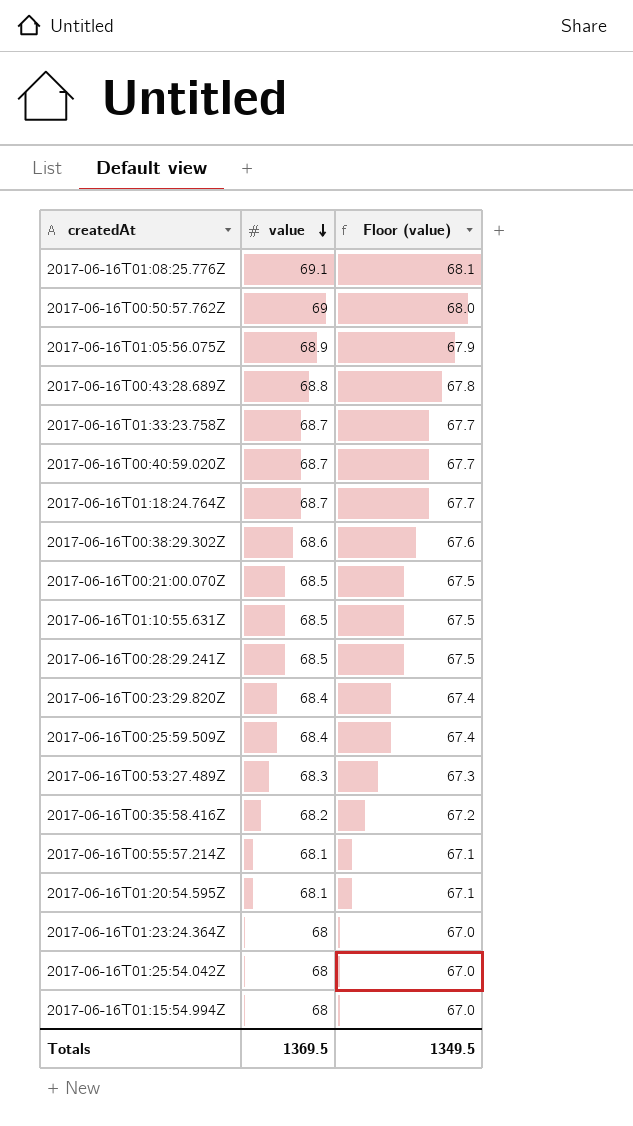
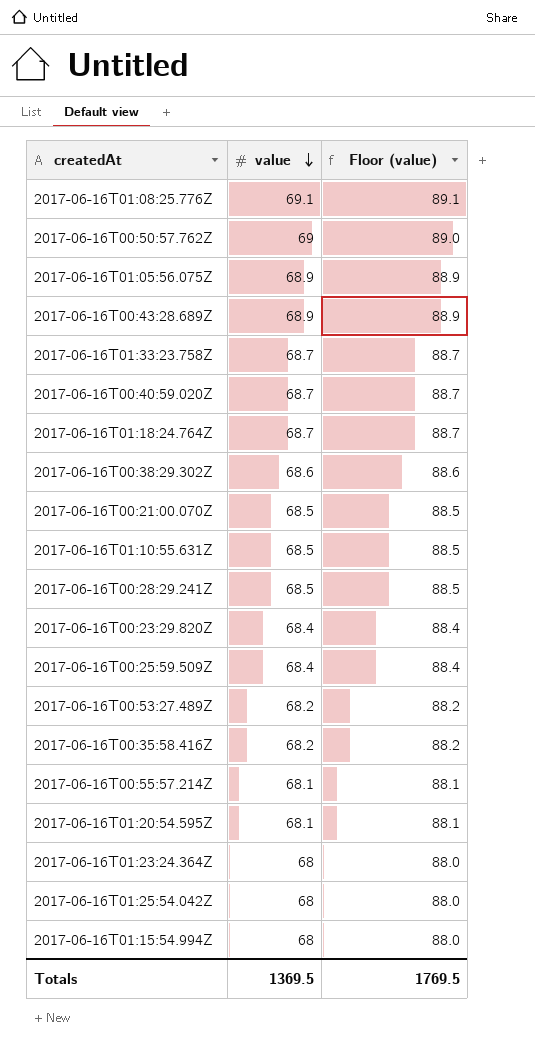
column Floor (value) | formula: [value] - 1 -> [value] + 20
2017-06-16T00:43:28.689Z | value: 68.8 -> 68.9
2017-06-16T00:53:27.489Z | value: 68.3 -> 68.2
Totals | Floor (value): 1349.5 -> 1769.5

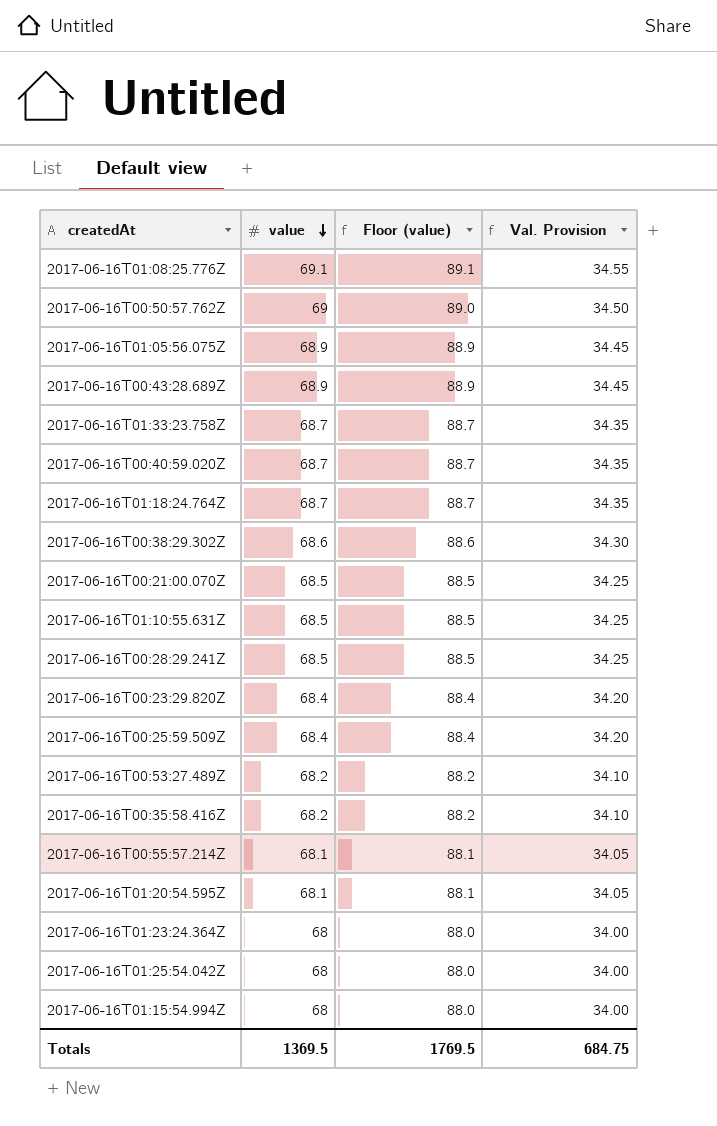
column Val. Provision | formula: none -> [value] * 0.5

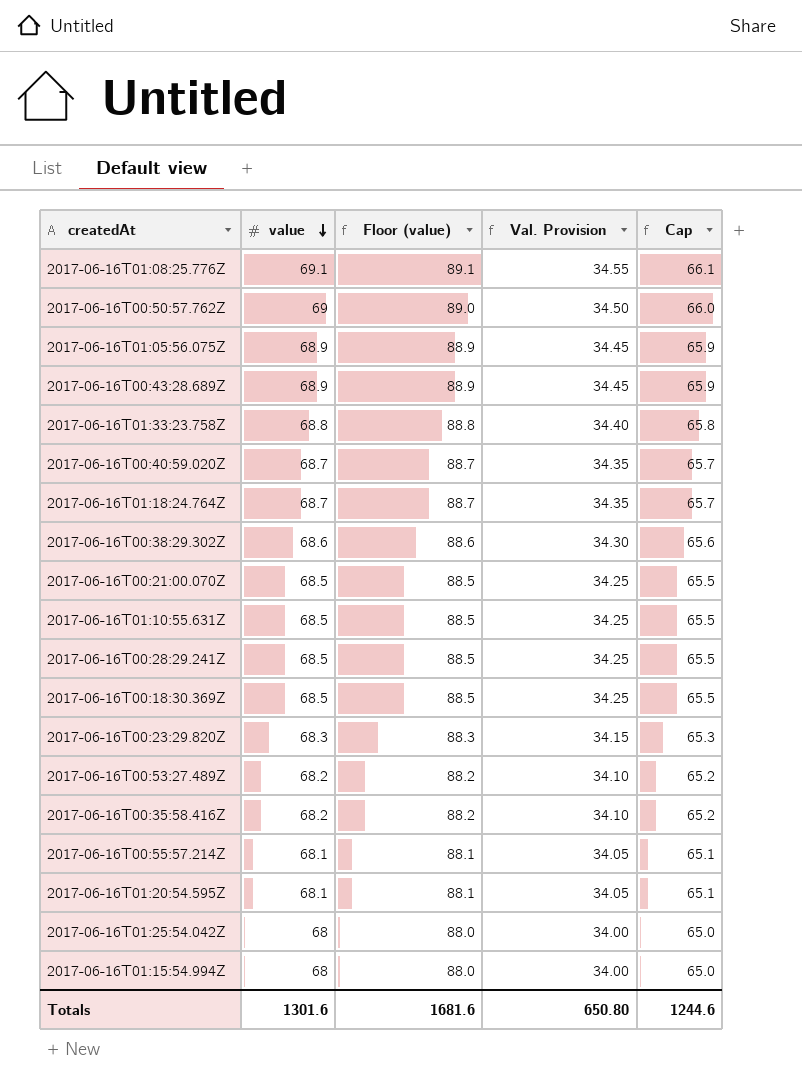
column Cap | formula: none -> [value] - 3
row 2017-06-16T00:25:59.509Z: 68.4 | 88.4 | 34.20 -> none
row 2017-06-16T01:23:24.364Z: 68 | 88.0 | 34.00 -> none
2017-06-16T01:33:23.758Z | value: 68.7 -> 68.8
2017-06-16T01:33:23.758Z | Floor (value): 88.7 -> 88.8
2017-06-16T01:33:23.758Z | Val. Provision: 34.35 -> 34.40
row 2017-06-16T00:18:30.369Z: none -> 68.5 | 88.5 | 34.25 | 65.5
2017-06-16T00:23:29.820Z | value: 68.4 -> 68.3
2017-06-16T00:23:29.820Z | Floor (value): 88.4 -> 88.3
2017-06-16T00:23:29.820Z | Val. Provision: 34.20 -> 34.15
Totals | value: 1369.5 -> 1301.6
Totals | Floor (value): 1769.5 -> 1681.6
Totals | Val. Provision: 684.75 -> 650.80

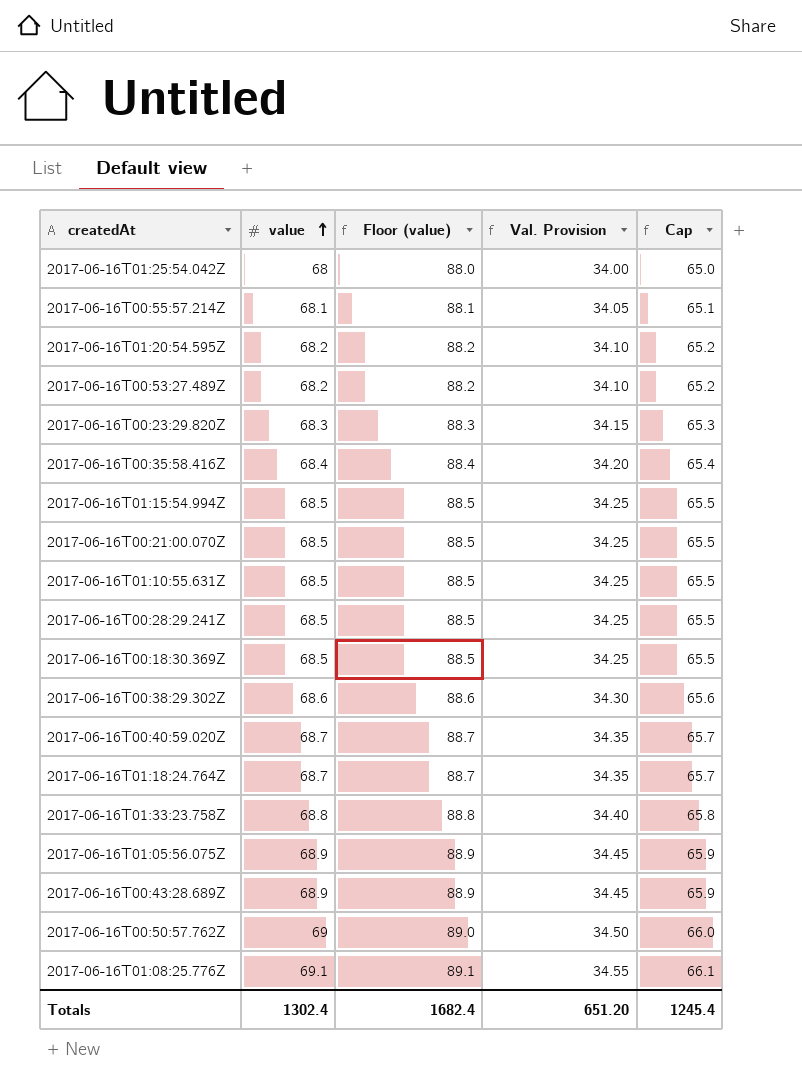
row order: value descending -> value ascending
2017-06-16T01:20:54.595Z | value: 68.1 -> 68.2
2017-06-16T01:20:54.595Z | Floor (value): 88.1 -> 88.2
2017-06-16T01:20:54.595Z | Val. Provision: 34.05 -> 34.10
2017-06-16T01:20:54.595Z | Cap: 65.1 -> 65.2
2017-06-16T00:35:58.416Z | value: 68.2 -> 68.4
2017-06-16T00:35:58.416Z | Floor (value): 88.2 -> 88.4
2017-06-16T00:35:58.416Z | Val. Provision: 34.10 -> 34.20
2017-06-16T00:35:58.416Z | Cap: 65.2 -> 65.4
2017-06-16T01:15:54.994Z | value: 68 -> 68.5
2017-06-16T01:15:54.994Z | Floor (value): 88.0 -> 88.5
2017-06-16T01:15:54.994Z | Val. Provision: 34.00 -> 34.25
2017-06-16T01:15:54.994Z | Cap: 65.0 -> 65.5
Totals | value: 1301.6 -> 1302.4
Totals | Floor (value): 1681.6 -> 1682.4
Totals | Val. Provision: 650.80 -> 651.20
Totals | Cap: 1244.6 -> 1245.4

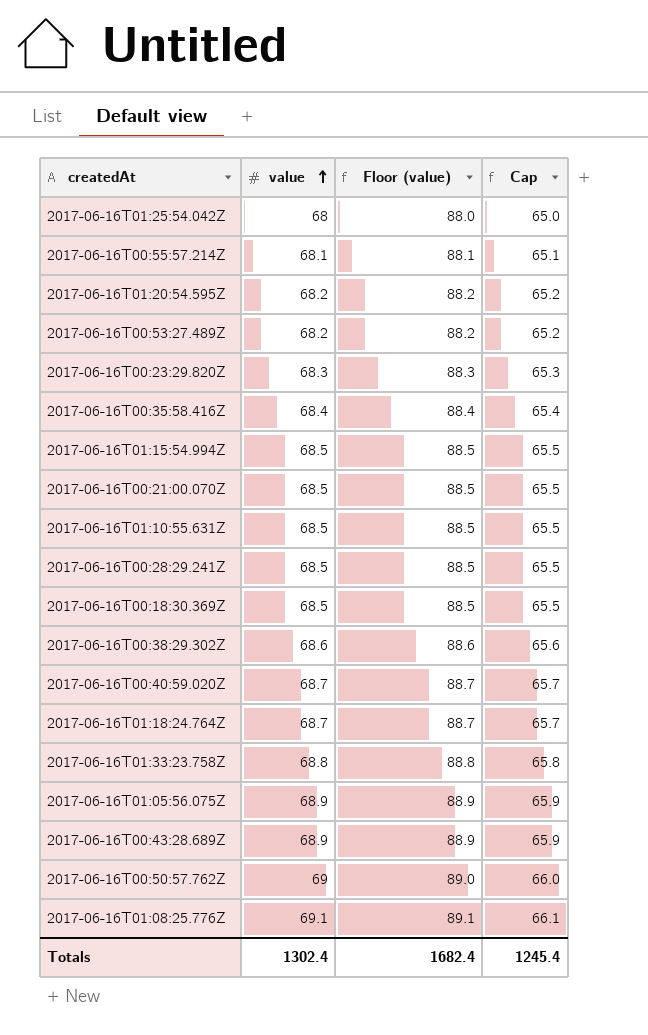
column Val. Provision | formula: [value] * 0.5 -> none

